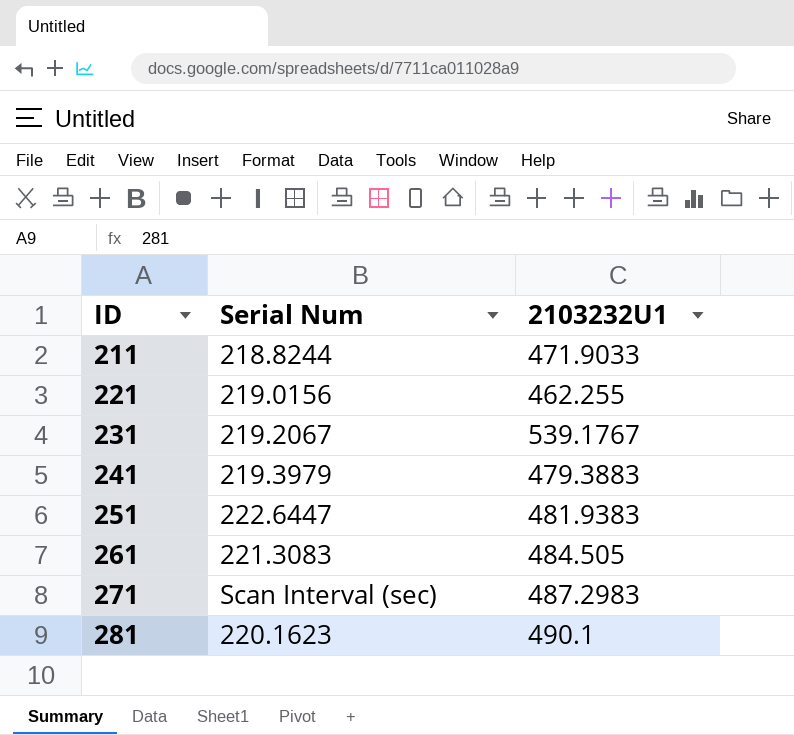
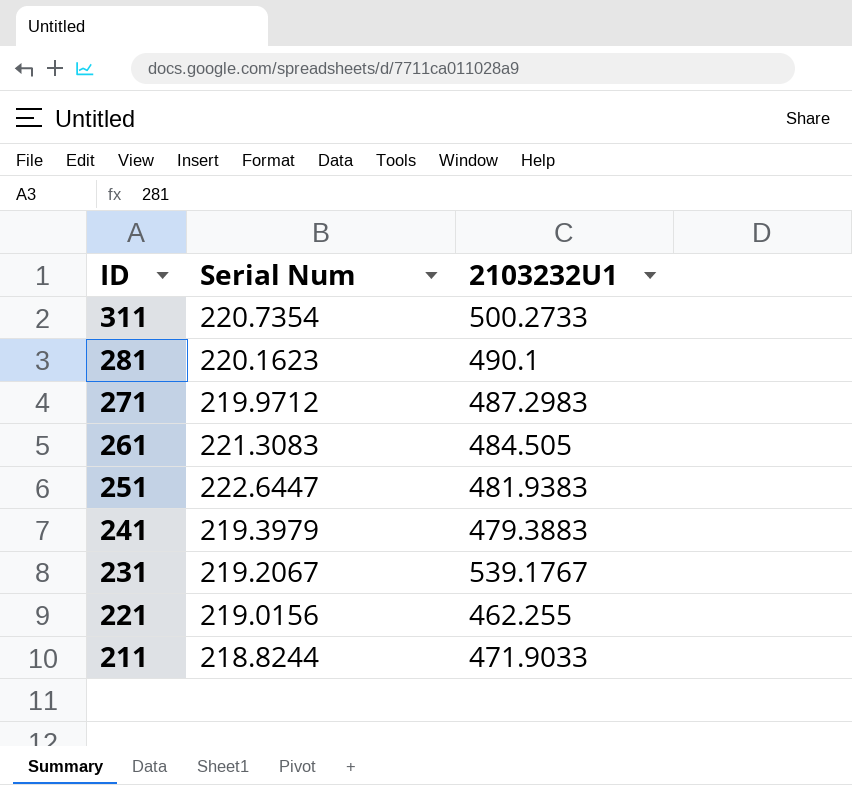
row order: ID ascending -> ID descending
row 311: none -> 220.7354 | 500.2733
271 | Serial Num: Scan Interval (sec) -> 219.9712

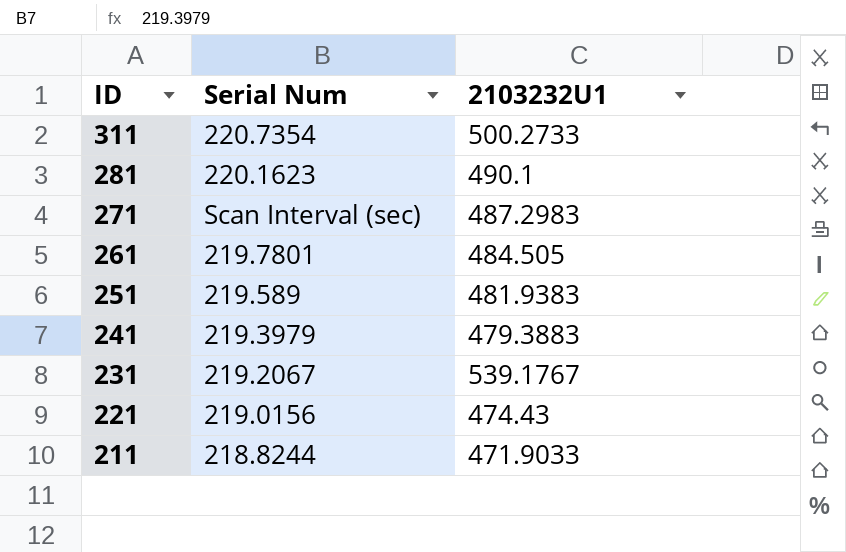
271 | Serial Num: 219.9712 -> Scan Interval (sec)
261 | Serial Num: 221.3083 -> 219.7801
251 | Serial Num: 222.6447 -> 219.589
221 | 2103232U1: 462.255 -> 474.43

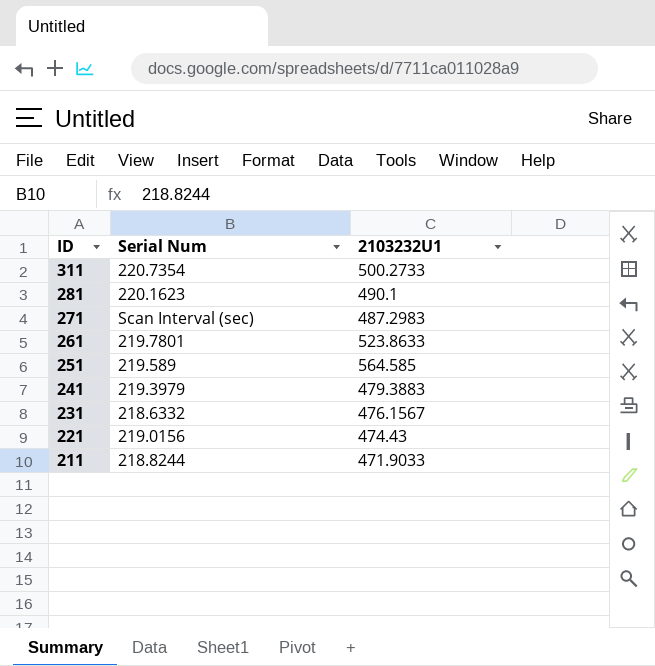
261 | 2103232U1: 484.505 -> 523.8633
251 | 2103232U1: 481.9383 -> 564.585
231 | Serial Num: 219.2067 -> 218.6332
231 | 2103232U1: 539.1767 -> 476.1567

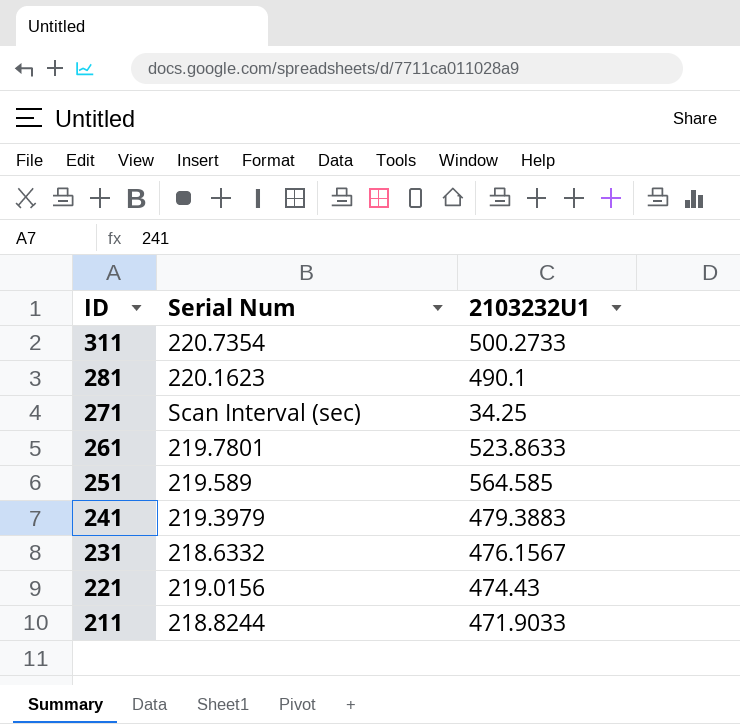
271 | 2103232U1: 487.2983 -> 34.25

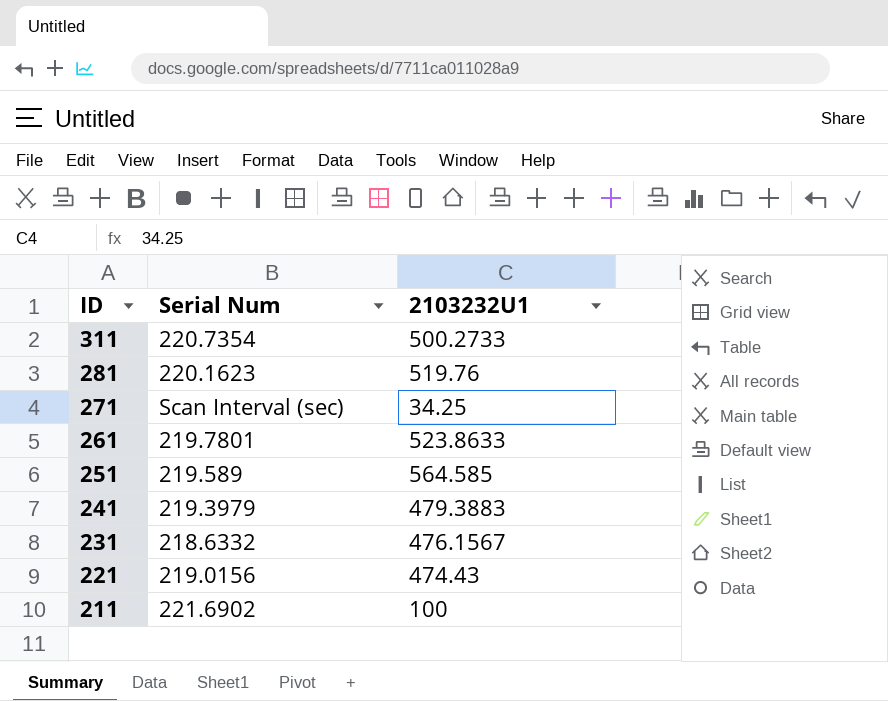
281 | 2103232U1: 490.1 -> 519.76
211 | Serial Num: 218.8244 -> 221.6902
211 | 2103232U1: 471.9033 -> 100

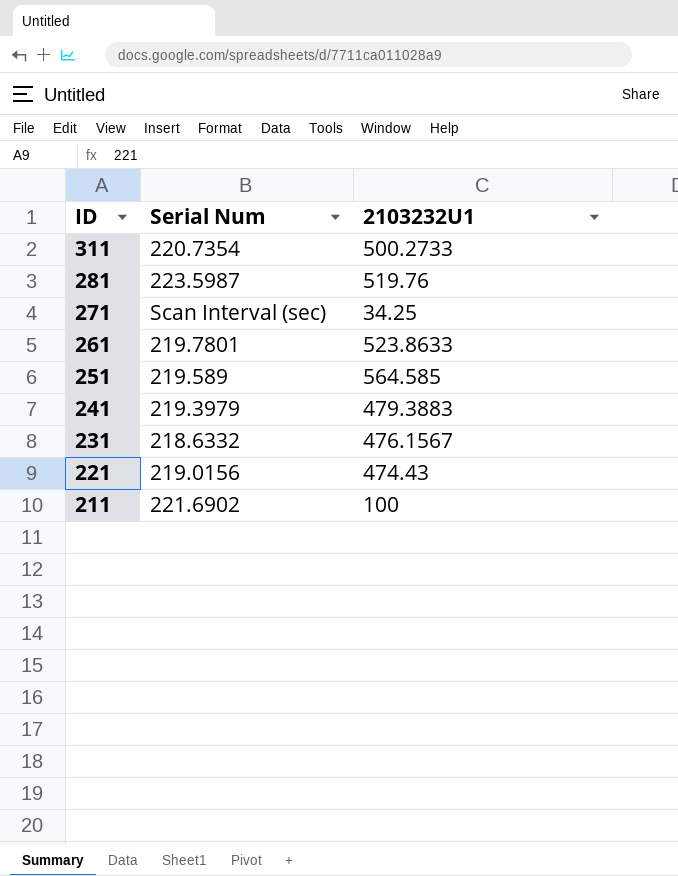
281 | Serial Num: 220.1623 -> 223.5987

